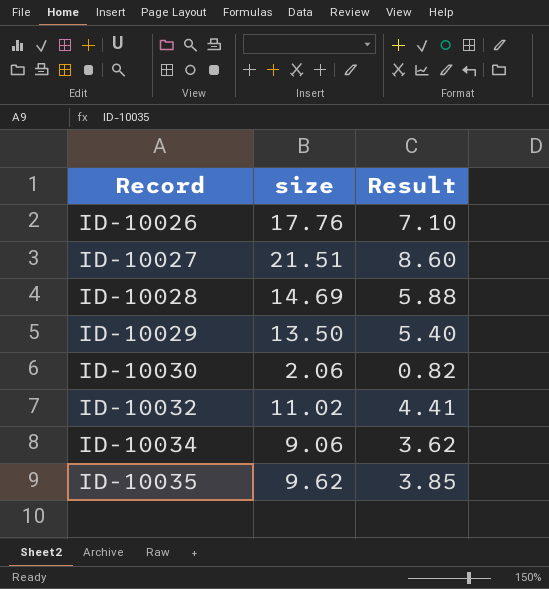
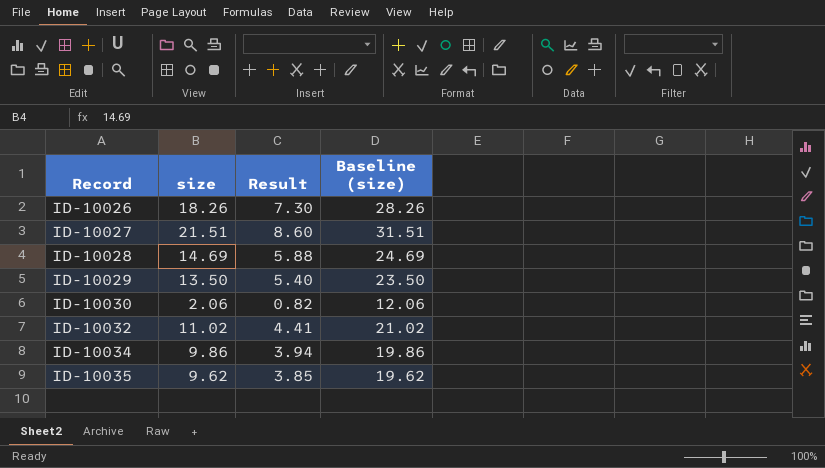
column Baseline (size) | formula: none -> [size] + 10
ID-10026 | size: 17.76 -> 18.26
ID-10026 | Result: 7.10 -> 7.30
ID-10034 | size: 9.06 -> 9.86
ID-10034 | Result: 3.62 -> 3.94

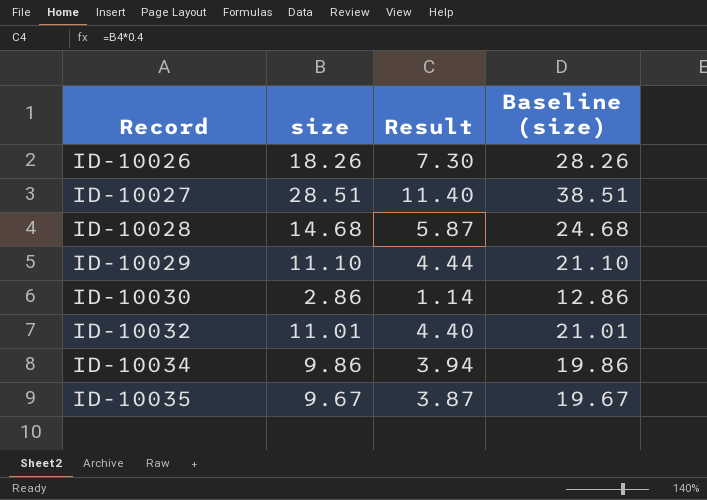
ID-10027 | size: 21.51 -> 28.51
ID-10027 | Result: 8.60 -> 11.40
ID-10027 | Baseline (size): 31.51 -> 38.51
ID-10028 | size: 14.69 -> 14.68
ID-10028 | Result: 5.88 -> 5.87
ID-10028 | Baseline (size): 24.69 -> 24.68
ID-10029 | size: 13.50 -> 11.10
ID-10029 | Result: 5.40 -> 4.44
ID-10029 | Baseline (size): 23.50 -> 21.10
ID-10030 | size: 2.06 -> 2.86
ID-10030 | Result: 0.82 -> 1.14
ID-10030 | Baseline (size): 12.06 -> 12.86
ID-10032 | size: 11.02 -> 11.01
ID-10032 | Result: 4.41 -> 4.40
ID-10032 | Baseline (size): 21.02 -> 21.01
ID-10035 | size: 9.62 -> 9.67
ID-10035 | Result: 3.85 -> 3.87
ID-10035 | Baseline (size): 19.62 -> 19.67

